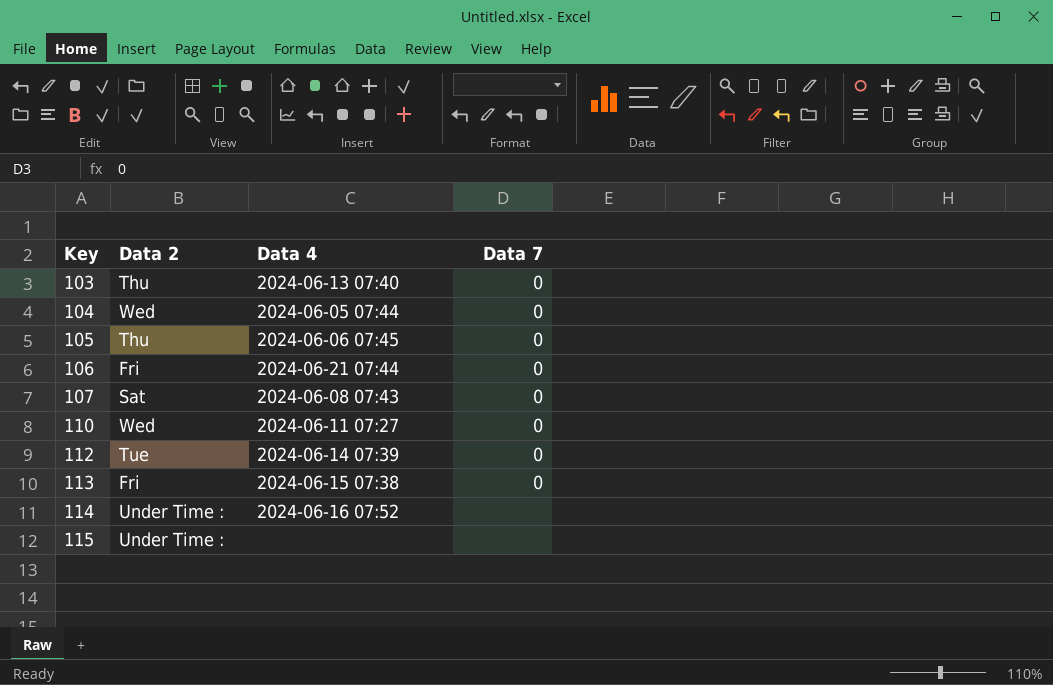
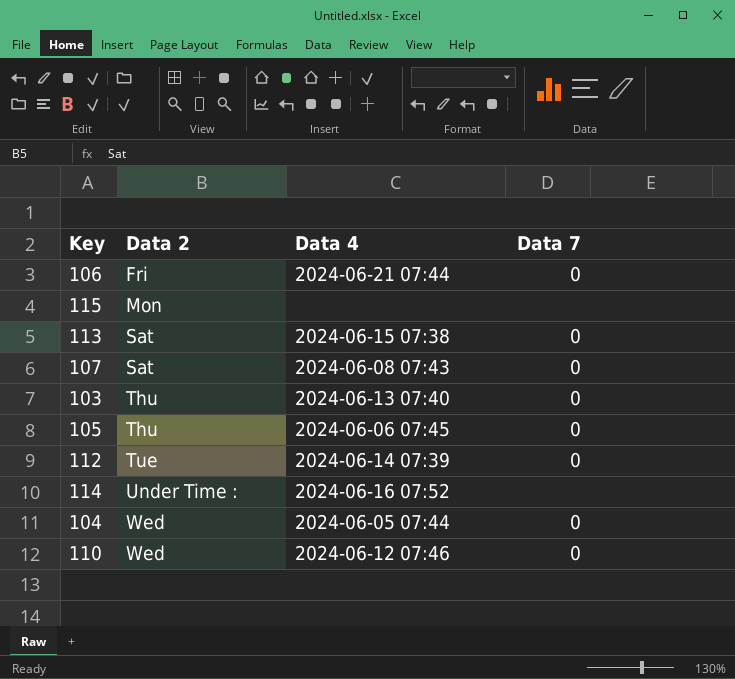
row order: Key ascending -> Data 2 ascending
115 | Data 2: Under Time : -> Mon
113 | Data 2: Fri -> Sat
110 | Data 4: 2024-06-11 07:27 -> 2024-06-12 07:46

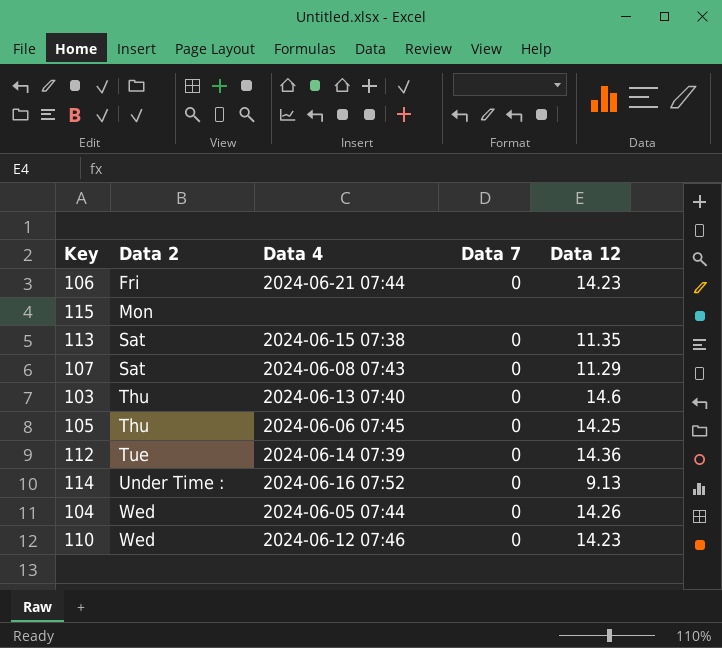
column Data 12 | position: none -> 5
114 | Data 7: none -> 0

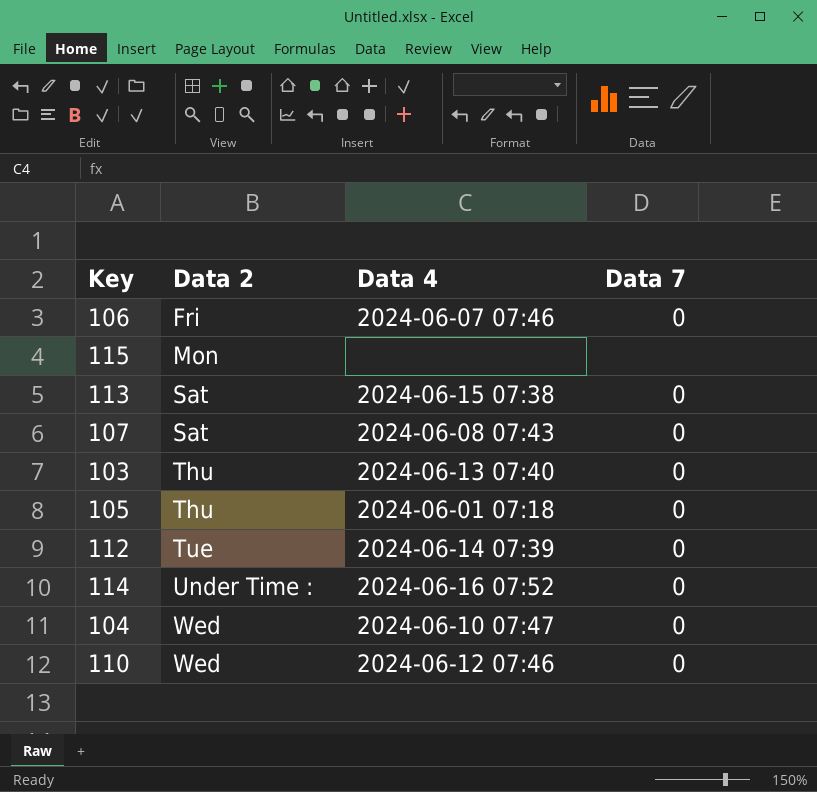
column Data 12 | position: 5 -> none
106 | Data 4: 2024-06-21 07:44 -> 2024-06-07 07:46
105 | Data 4: 2024-06-06 07:45 -> 2024-06-01 07:18
104 | Data 4: 2024-06-05 07:44 -> 2024-06-10 07:47

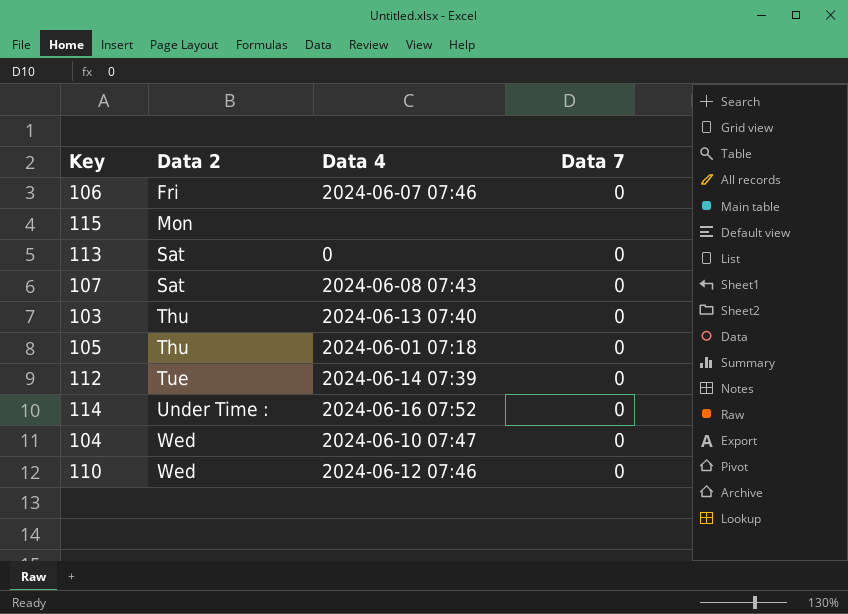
113 | Data 4: 2024-06-15 07:38 -> 0

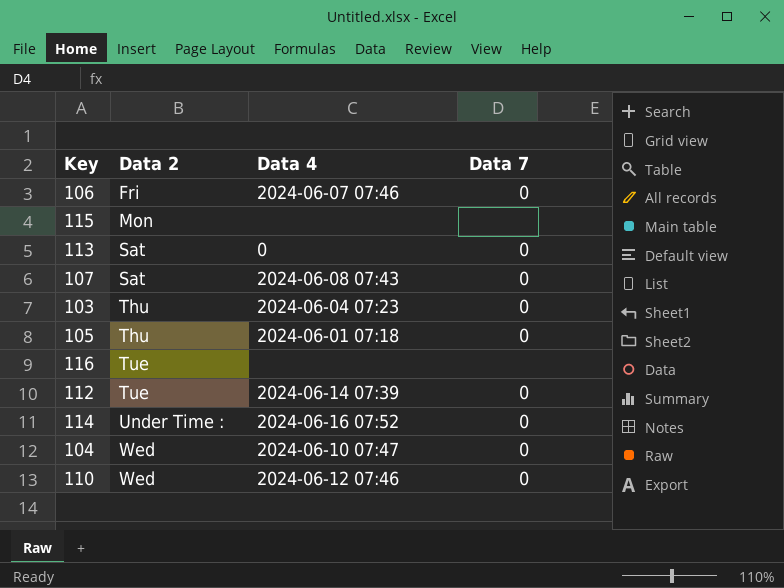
103 | Data 4: 2024-06-13 07:40 -> 2024-06-04 07:23
row 116: none -> Tue | none | none

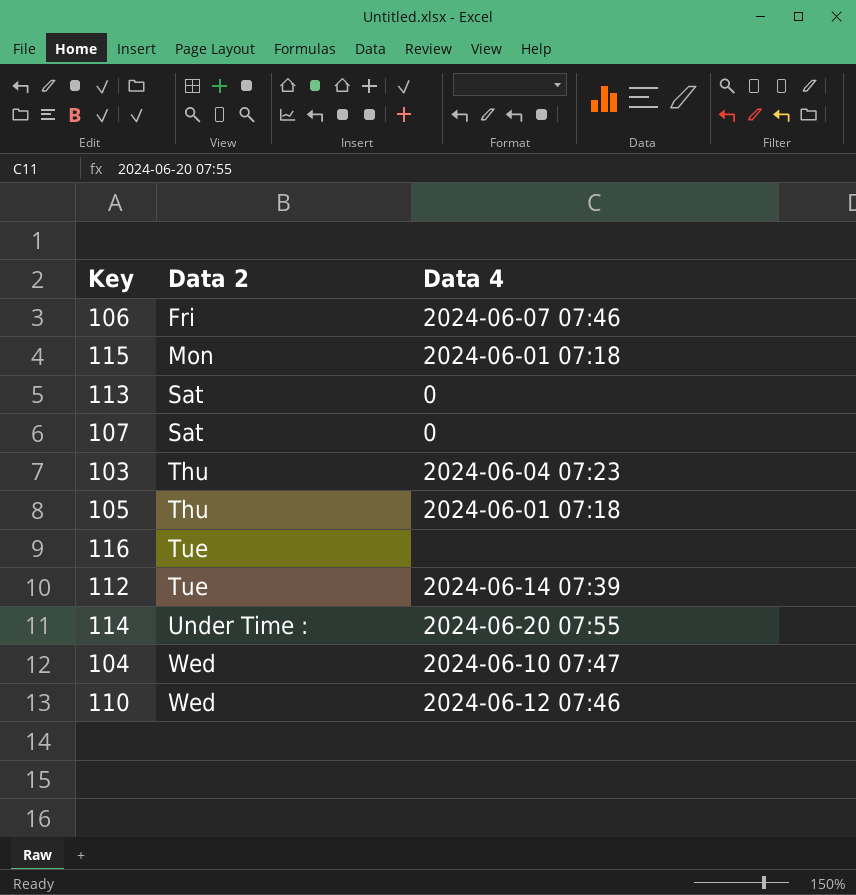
column Data 7 | position: 4 -> none
115 | Data 4: none -> 2024-06-01 07:18
107 | Data 4: 2024-06-08 07:43 -> 0
114 | Data 4: 2024-06-16 07:52 -> 2024-06-20 07:55

